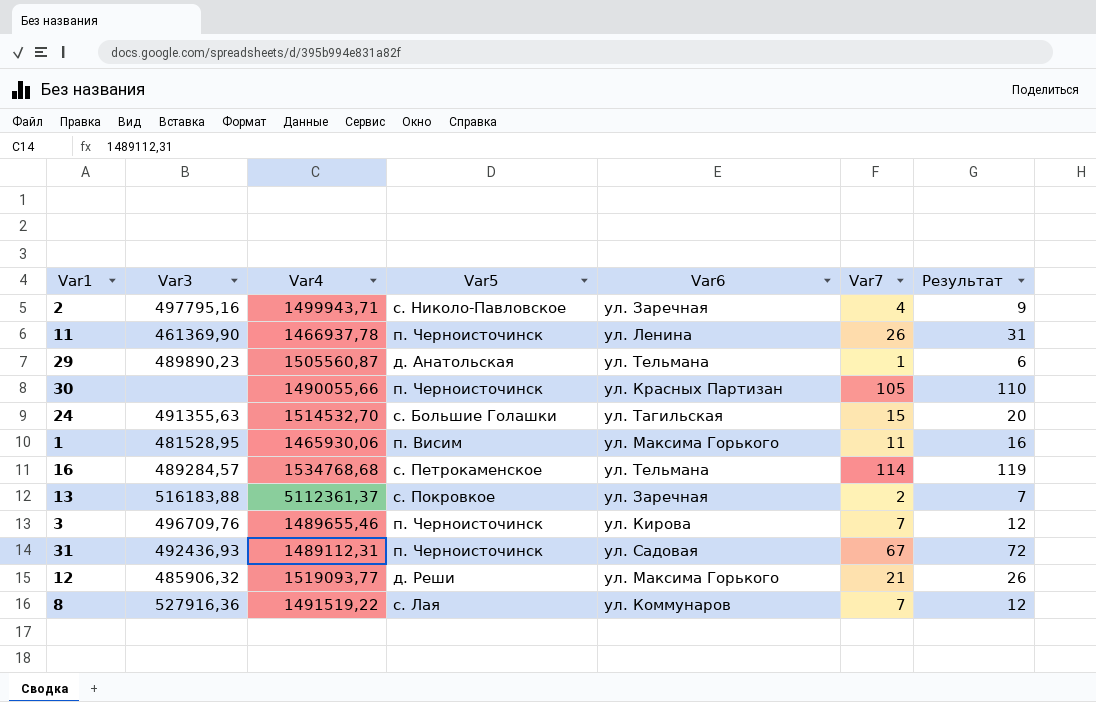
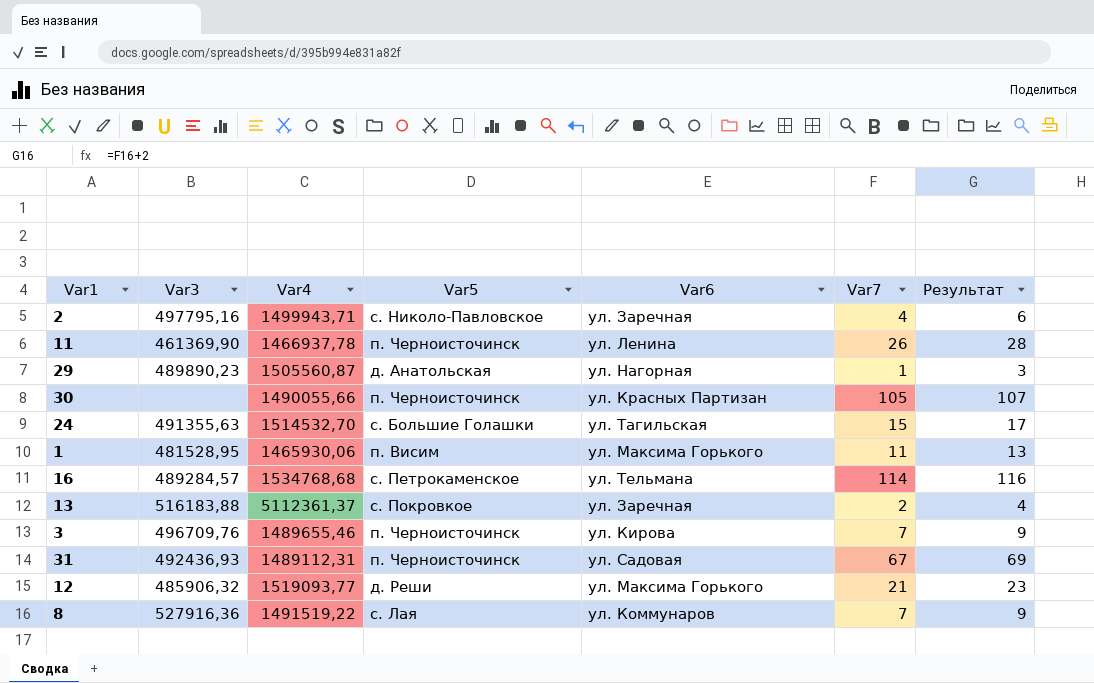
column Результат | formula: [Var7] + 5 -> [Var7] + 2
29 | Var6: ул. Тельмана -> ул. Нагорная

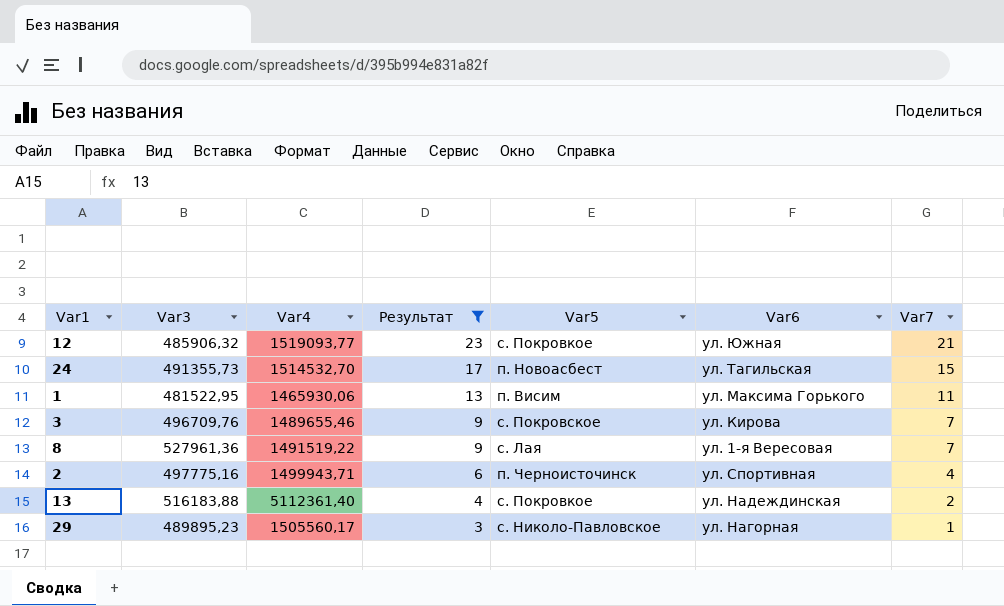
filter: none -> Результат <= 23
row order: none -> Результат descending
column Результат | position: 7 -> 4
12 | Var5: д. Реши -> с. Покровкое
12 | Var6: ул. Максима Горького -> ул. Южная
24 | Var3: 491355,63 -> 491355,73
24 | Var5: с. Большие Голашки -> п. Новоасбест
1 | Var3: 481528,95 -> 481522,95
3 | Var5: п. Черноисточинск -> с. Покровское
8 | Var3: 527916,36 -> 527961,36
8 | Var6: ул. Коммунаров -> ул. 1-я Вересовая
2 | Var3: 497795,16 -> 497775,16
2 | Var5: с. Николо-Павловское -> п. Черноисточинск
2 | Var6: ул. Заречная -> ул. Спортивная
13 | Var4: 5112361,37 -> 5112361,40
13 | Var6: ул. Заречная -> ул. Надеждинская
29 | Var3: 489890,23 -> 489895,23
29 | Var4: 1505560,87 -> 1505560,17
29 | Var5: д. Анатольская -> с. Николо-Павловское

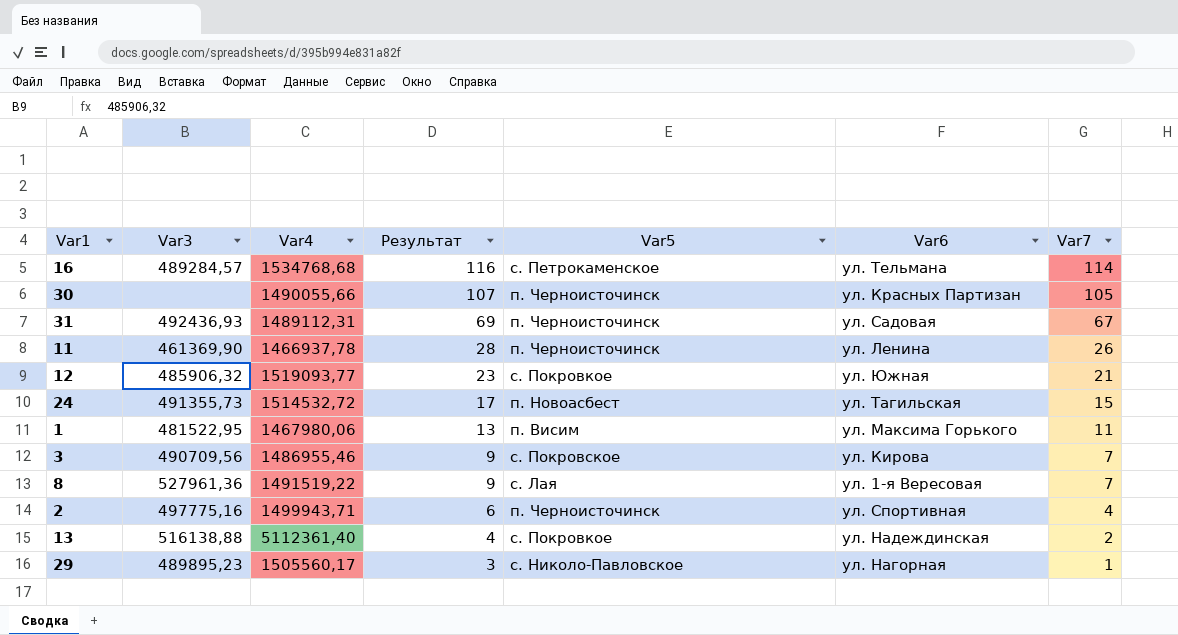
filter: Результат <= 23 -> none
24 | Var4: 1514532,70 -> 1514532,72
1 | Var4: 1465930,06 -> 1467980,06
3 | Var3: 496709,76 -> 490709,56
3 | Var4: 1489655,46 -> 1486955,46
13 | Var3: 516183,88 -> 516138,88

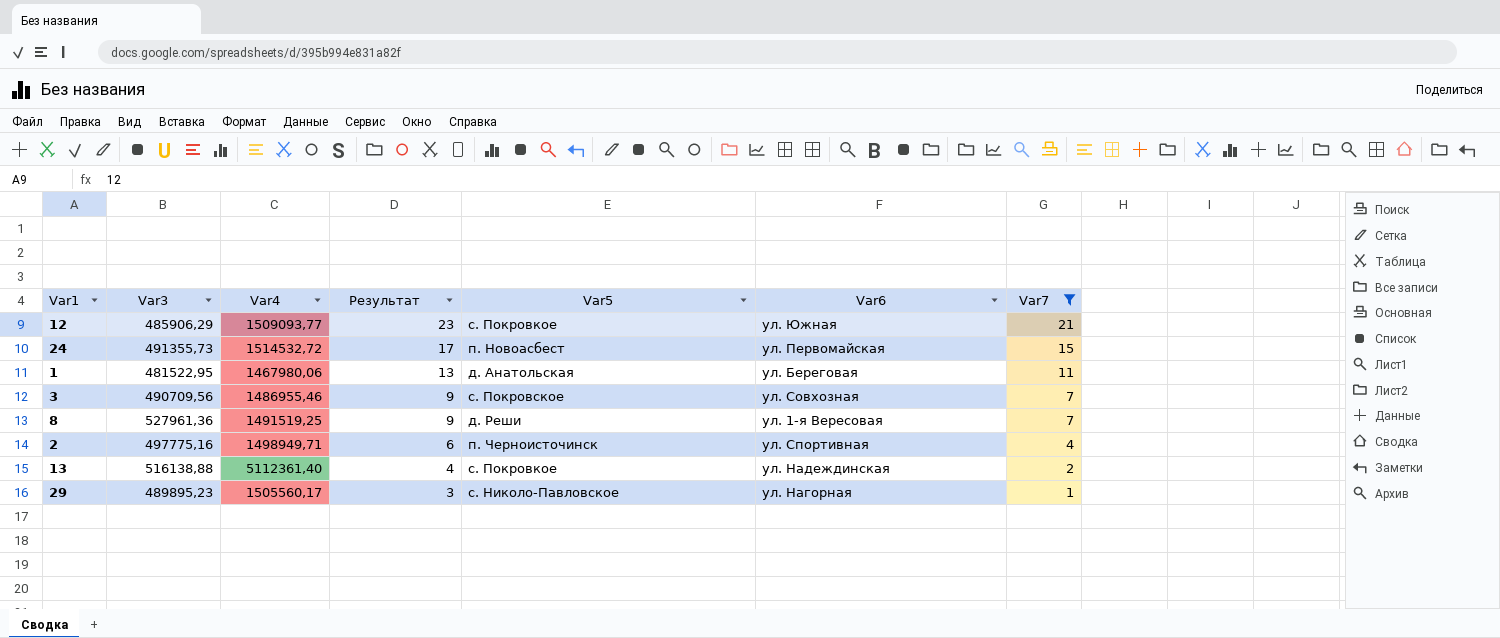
filter: none -> Var7 <= 21
12 | Var3: 485906,32 -> 485906,29
12 | Var4: 1519093,77 -> 1509093,77
24 | Var6: ул. Тагильская -> ул. Первомайская
1 | Var5: п. Висим -> д. Анатольская
1 | Var6: ул. Максима Горького -> ул. Береговая
3 | Var6: ул. Кирова -> ул. Совхозная
8 | Var4: 1491519,22 -> 1491519,25
8 | Var5: с. Лая -> д. Реши
2 | Var4: 1499943,71 -> 1498949,71

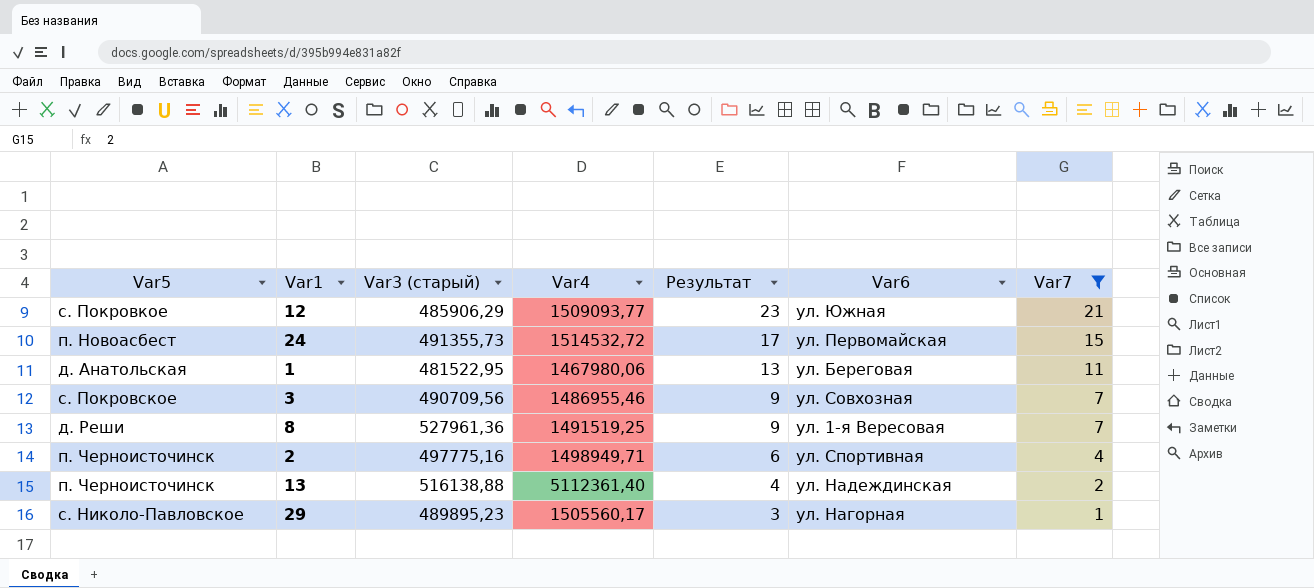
column Var5 | position: 5 -> 1
column name: Var3 -> Var3 (старый)
13 | Var5: с. Покровкое -> п. Черноисточинск

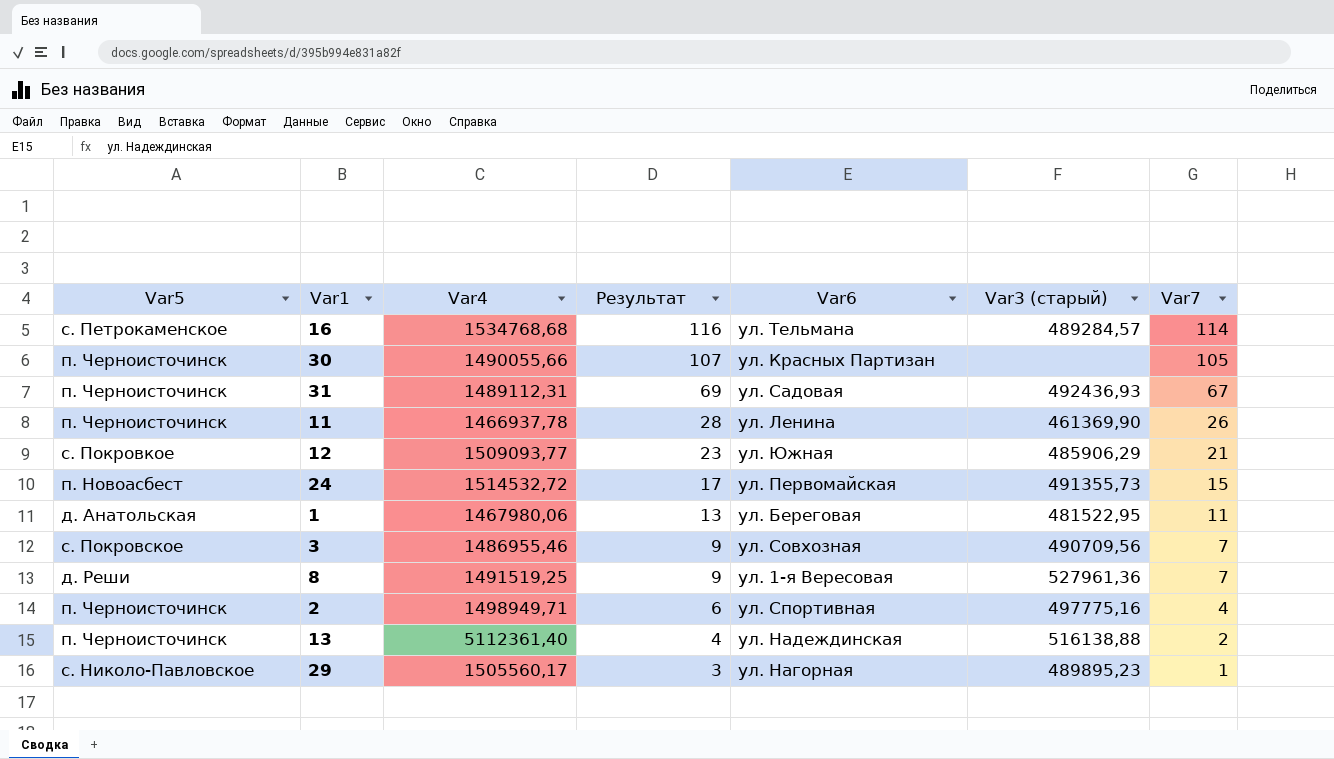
filter: Var7 <= 21 -> none
column Var3 (старый) | position: 3 -> 6

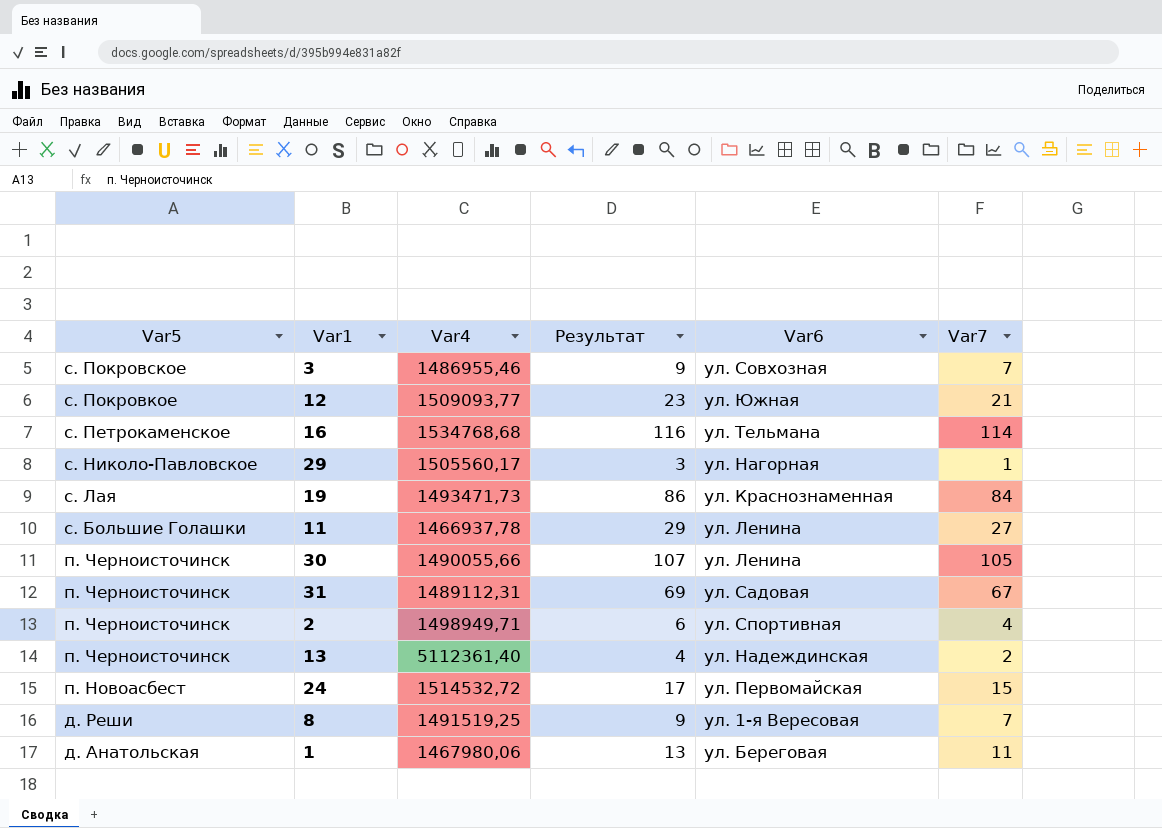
row order: Результат descending -> Var5 descending
column Var3 (старый) | position: 6 -> none
row 19: none -> с. Лая | 1493471,73 | 86 | ул. Краснознаменная | 84
11 | Var5: п. Черноисточинск -> с. Большие Голашки
11 | Результат: 28 -> 29
11 | Var7: 26 -> 27
30 | Var6: ул. Красных Партизан -> ул. Ленина

